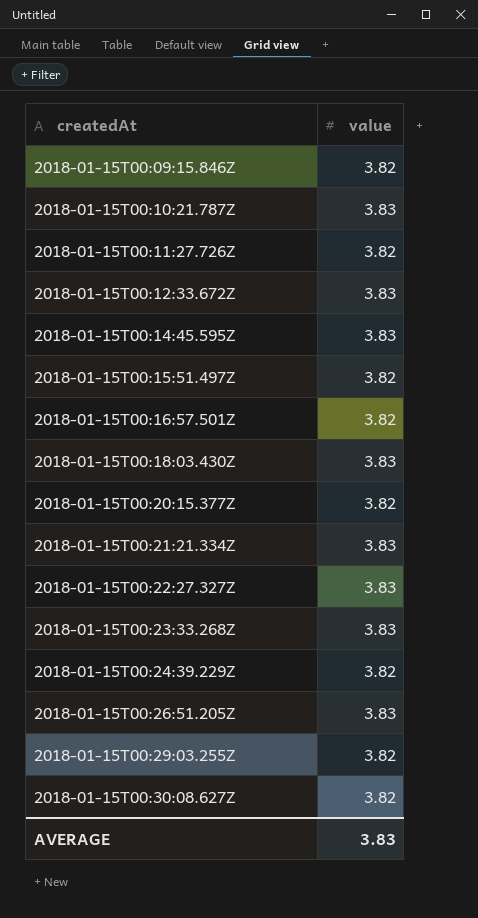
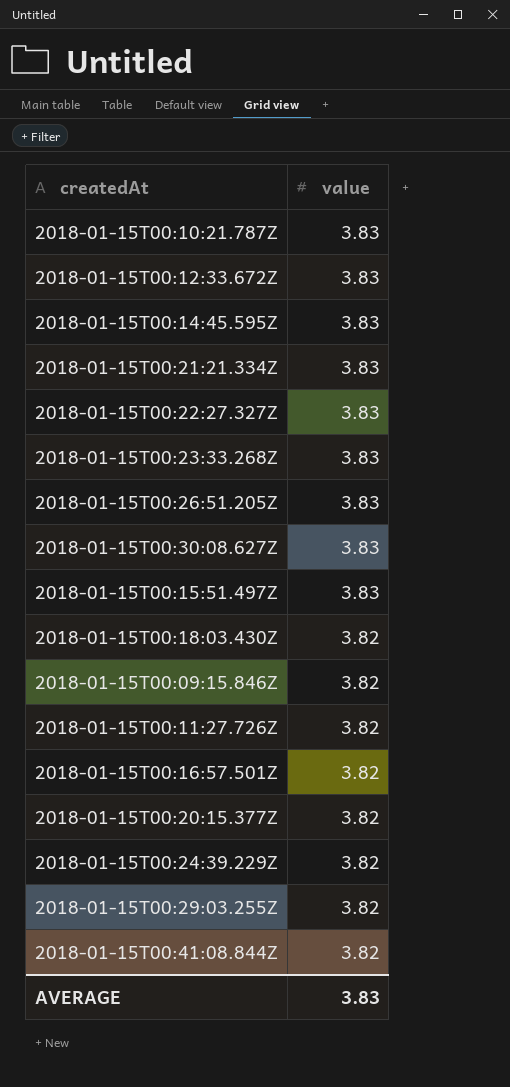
row order: createdAt ascending -> value descending
2018-01-15T00:30:08.627Z | value: 3.82 -> 3.83
2018-01-15T00:15:51.497Z | value: 3.82 -> 3.83
2018-01-15T00:18:03.430Z | value: 3.83 -> 3.82
row 2018-01-15T00:41:08.844Z: none -> 3.82

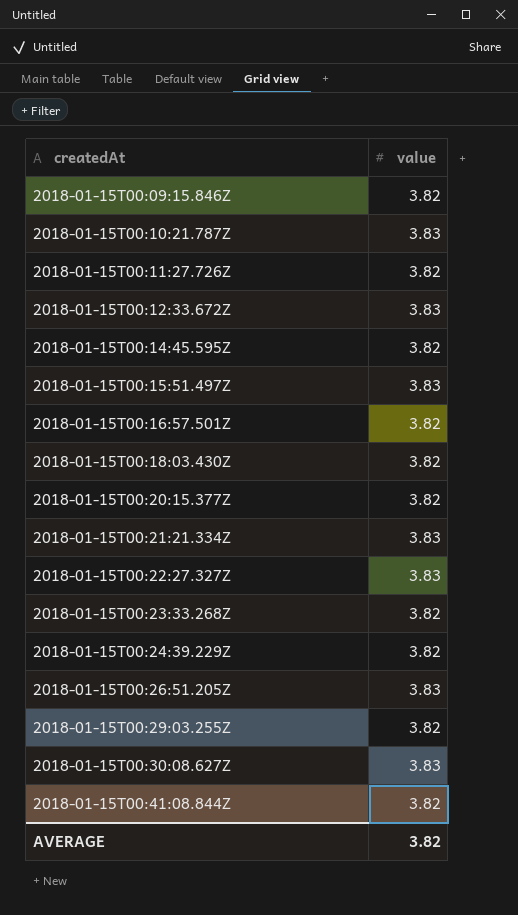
row order: value descending -> createdAt ascending
2018-01-15T00:14:45.595Z | value: 3.83 -> 3.82
2018-01-15T00:23:33.268Z | value: 3.83 -> 3.82
AVERAGE | value: 3.83 -> 3.82

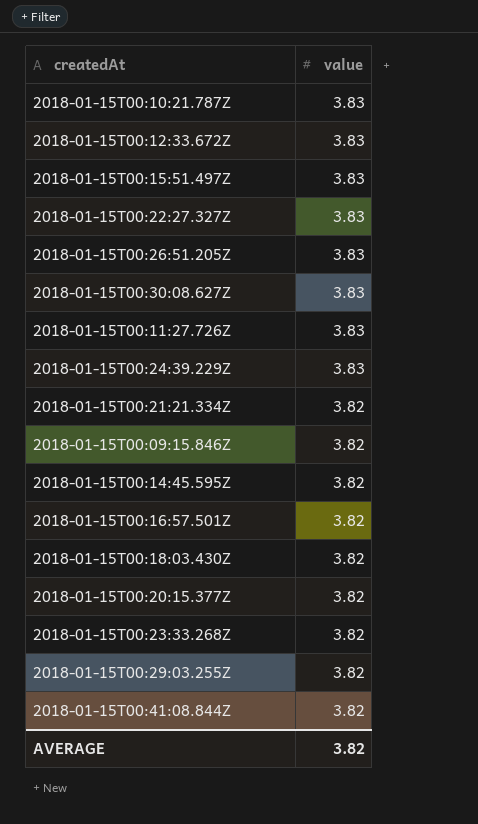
row order: createdAt ascending -> value descending
2018-01-15T00:11:27.726Z | value: 3.82 -> 3.83
2018-01-15T00:24:39.229Z | value: 3.82 -> 3.83
2018-01-15T00:21:21.334Z | value: 3.83 -> 3.82

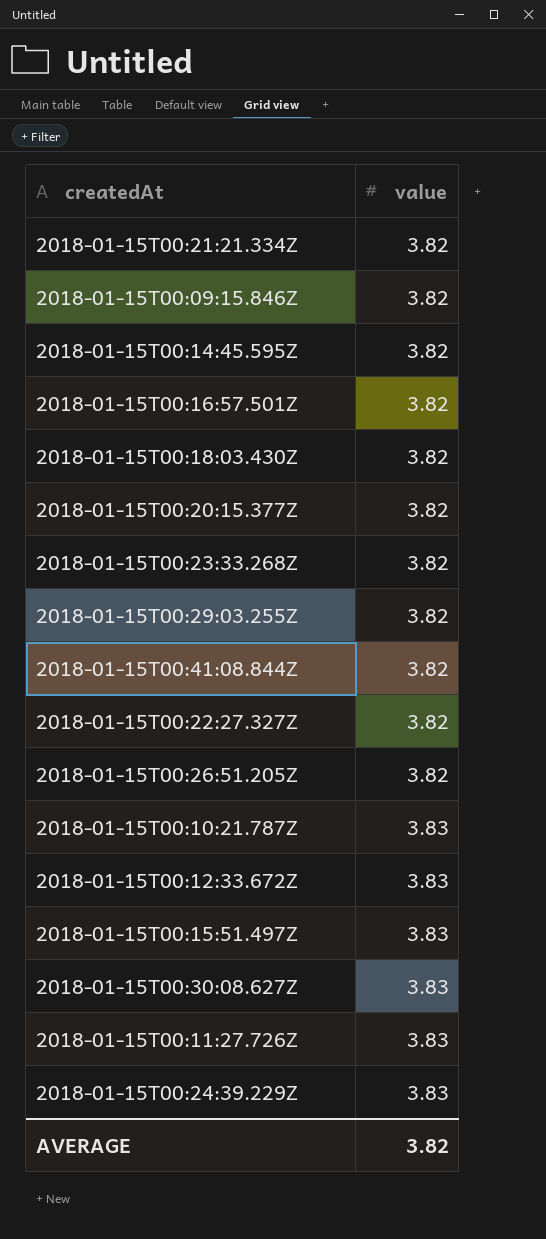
row order: value descending -> value ascending
2018-01-15T00:22:27.327Z | value: 3.83 -> 3.82
2018-01-15T00:26:51.205Z | value: 3.83 -> 3.82

